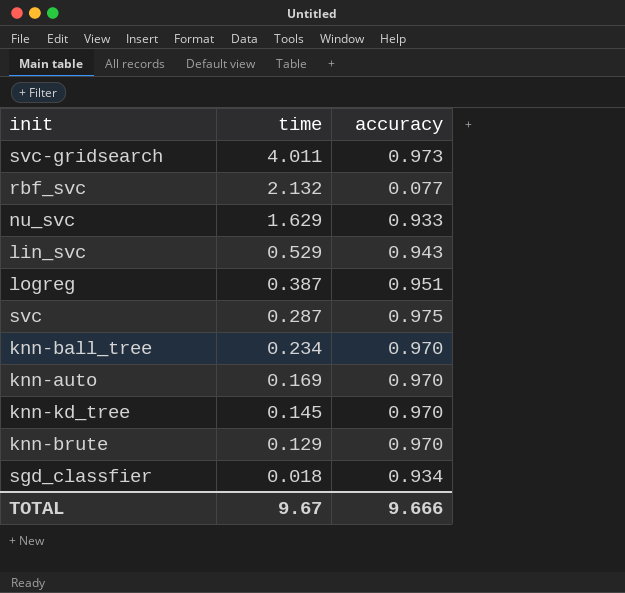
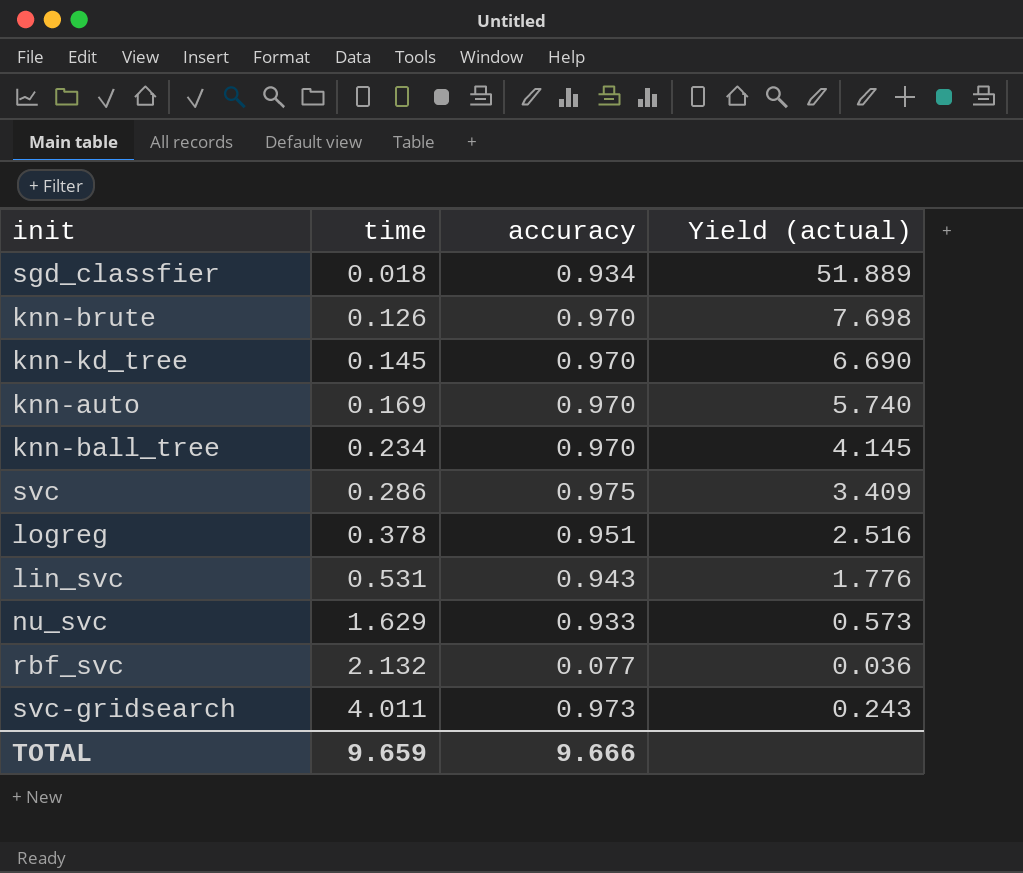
row order: time descending -> time ascending
column Yield (actual) | formula: none -> [accuracy] / [time]
knn-brute | time: 0.129 -> 0.126
svc | time: 0.287 -> 0.286
logreg | time: 0.387 -> 0.378
lin_svc | time: 0.529 -> 0.531
TOTAL | time: 9.67 -> 9.659

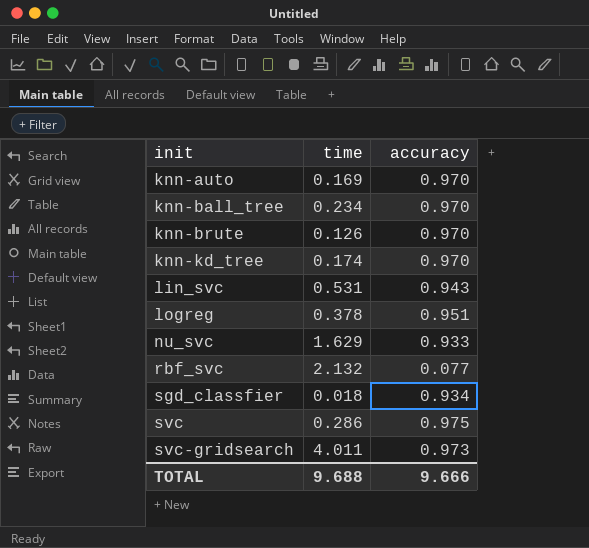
row order: time ascending -> init ascending
column Yield (actual) | formula: [accuracy] / [time] -> none
knn-kd_tree | time: 0.145 -> 0.174
TOTAL | time: 9.659 -> 9.688

